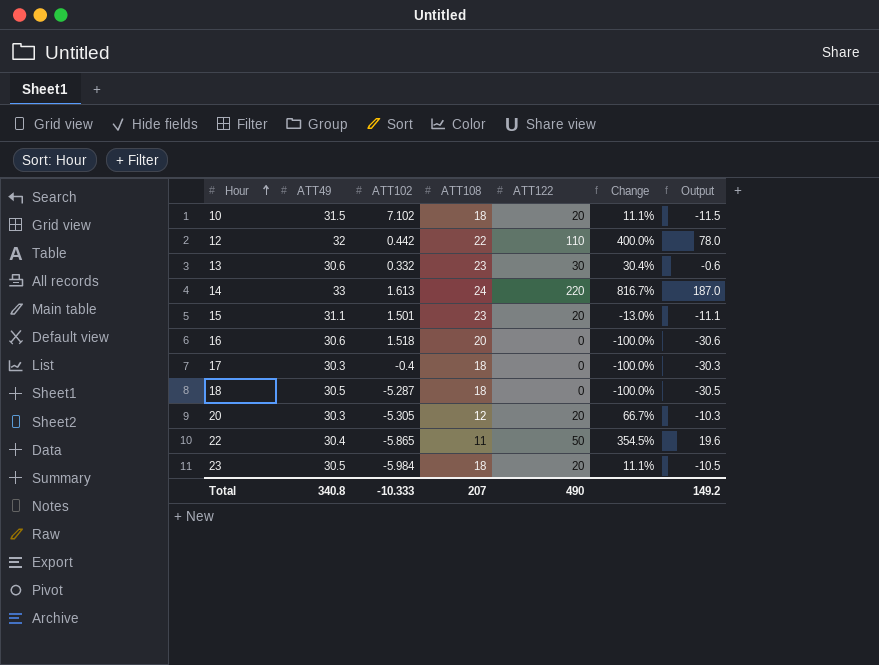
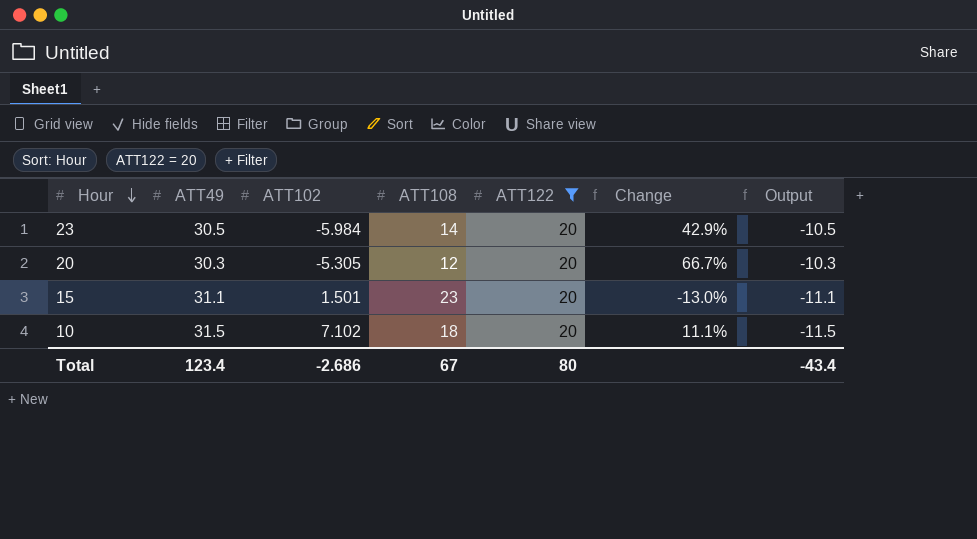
filter: none -> ATT122 = 20
row order: Hour ascending -> Hour descending
23 | ATT108: 18 -> 14
23 | Change: 11.1% -> 42.9%
Total | ATT49: 340.8 -> 123.4
Total | ATT102: -10.333 -> -2.686
Total | ATT108: 207 -> 67
Total | ATT122: 490 -> 80
Total | Output: 149.2 -> -43.4

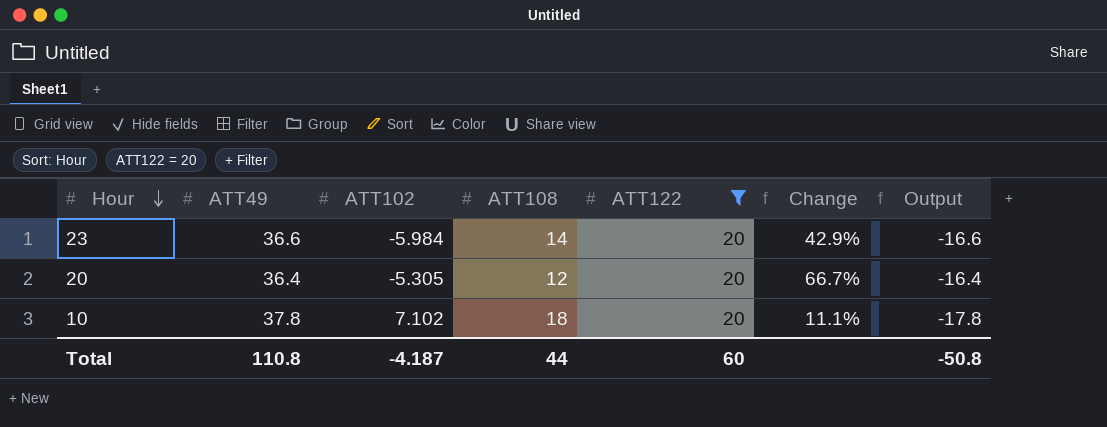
row 15: 31.1 | 1.501 | 23 | 20 | -13.0% | -11.1 -> none
23 | ATT49: 30.5 -> 36.6
23 | Output: -10.5 -> -16.6
20 | ATT49: 30.3 -> 36.4
20 | Output: -10.3 -> -16.4
10 | ATT49: 31.5 -> 37.8
10 | Output: -11.5 -> -17.8
Total | ATT49: 123.4 -> 110.8
Total | ATT102: -2.686 -> -4.187
Total | ATT108: 67 -> 44
Total | ATT122: 80 -> 60
Total | Output: -43.4 -> -50.8

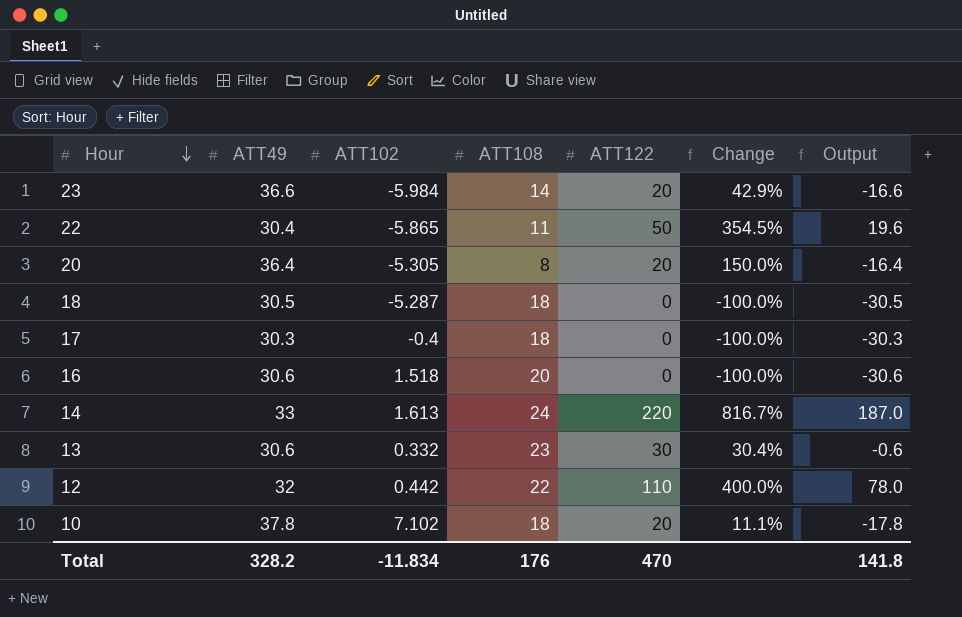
filter: ATT122 = 20 -> none
20 | ATT108: 12 -> 8
20 | Change: 66.7% -> 150.0%
Total | ATT49: 110.8 -> 328.2
Total | ATT102: -4.187 -> -11.834
Total | ATT108: 44 -> 176
Total | ATT122: 60 -> 470
Total | Output: -50.8 -> 141.8

